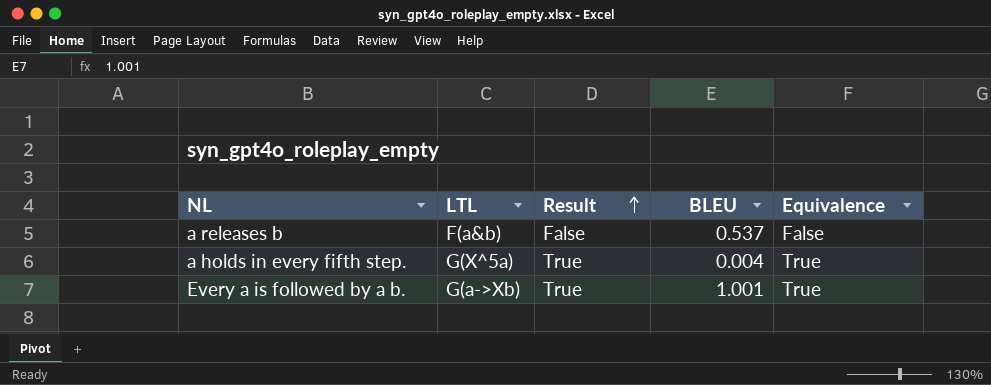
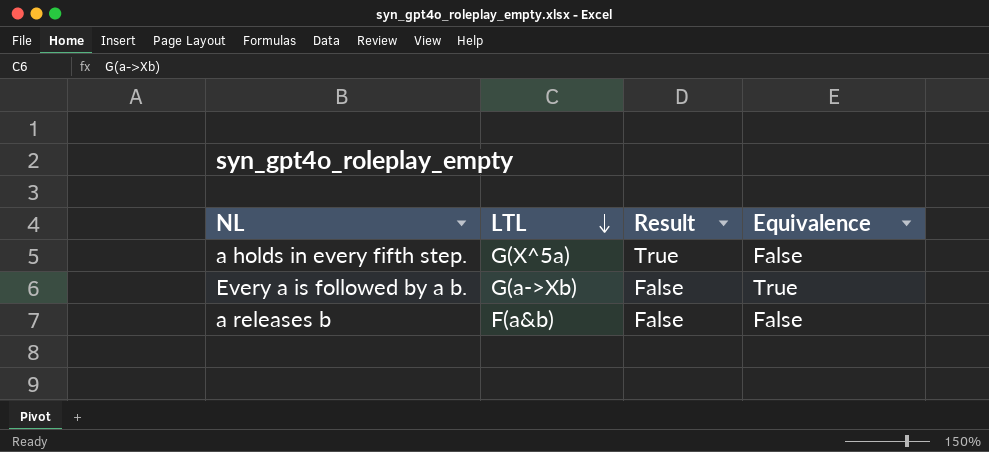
row order: Result ascending -> LTL descending
column BLEU | position: 4 -> none
a holds in every fifth step. | Equivalence: True -> False
Every a is followed by a b. | Result: True -> False

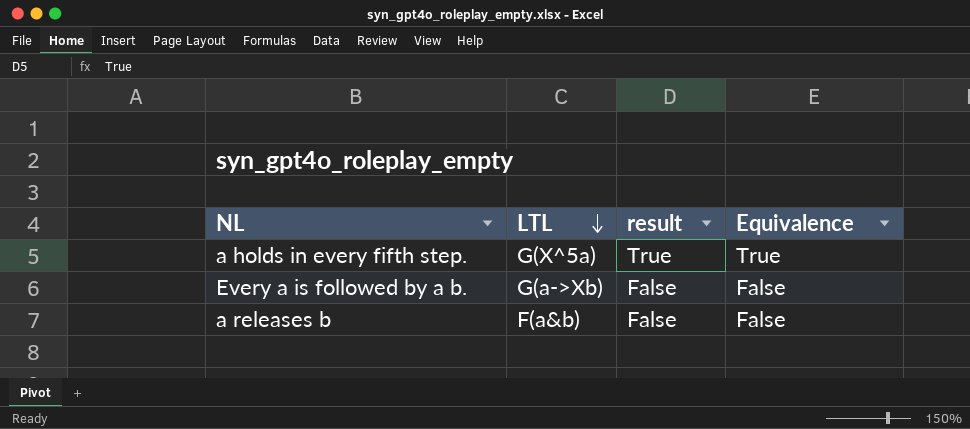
column name: Result -> result
a holds in every fifth step. | Equivalence: False -> True
Every a is followed by a b. | Equivalence: True -> False

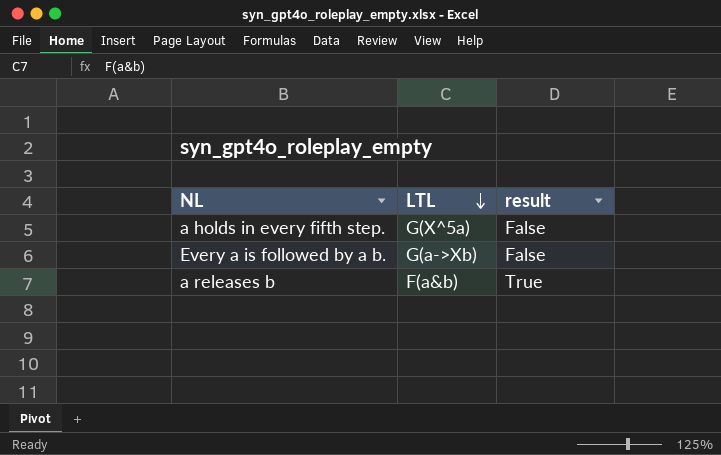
column Equivalence | position: 4 -> none
a holds in every fifth step. | result: True -> False
a releases b | result: False -> True

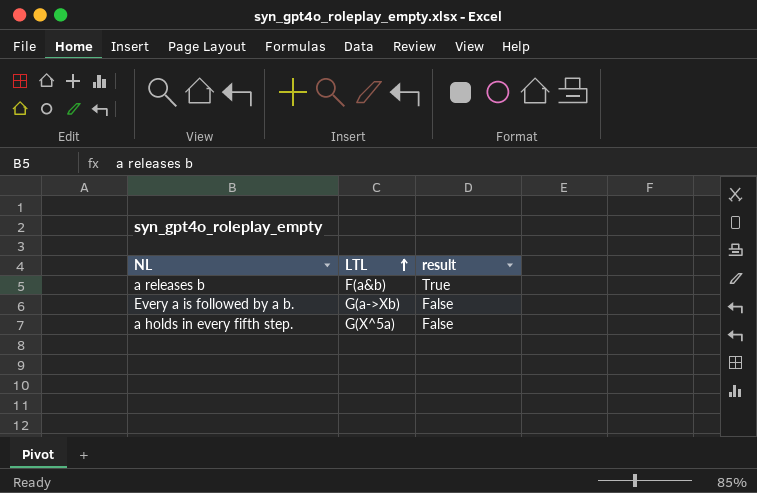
row order: LTL descending -> LTL ascending

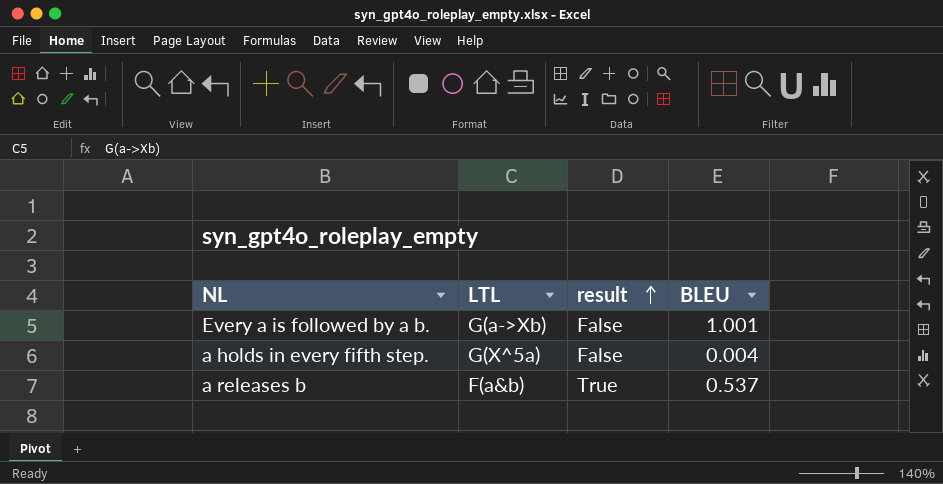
row order: LTL ascending -> result ascending
column BLEU | position: none -> 4

